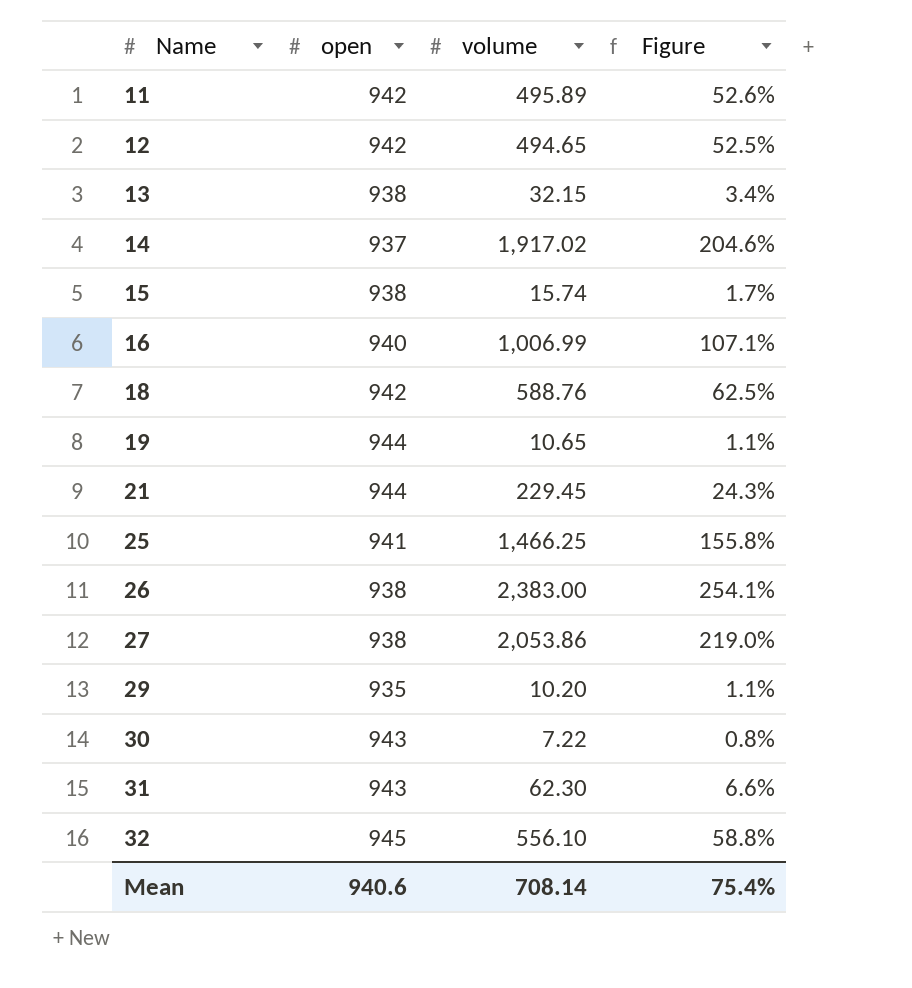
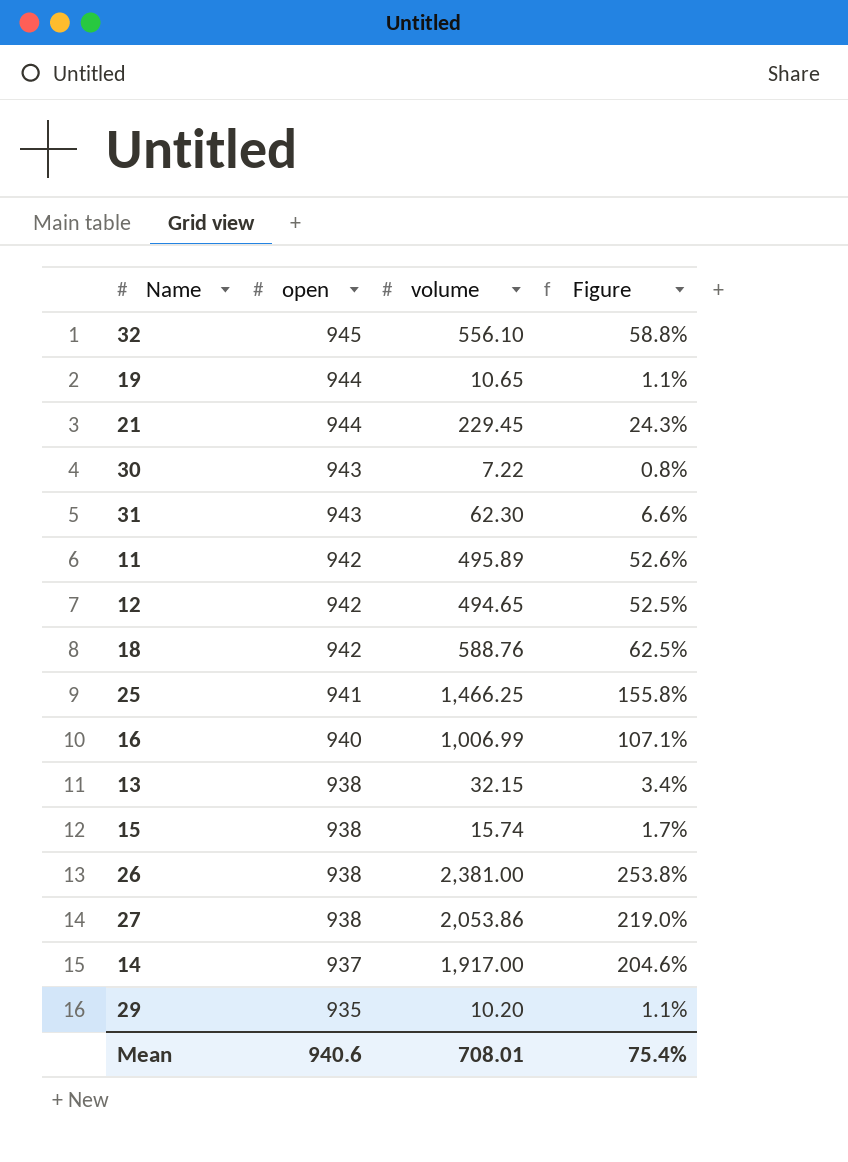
row order: Name ascending -> open descending
26 | volume: 2,383.00 -> 2,381.00
26 | Figure: 254.1% -> 253.8%
14 | volume: 1,917.02 -> 1,917.00
Mean | volume: 708.14 -> 708.01

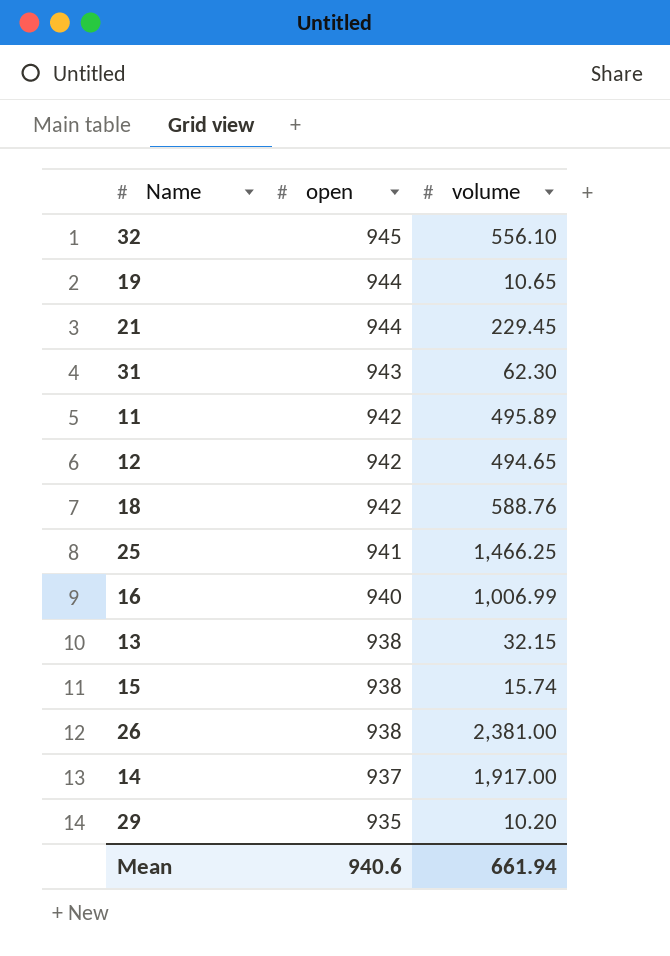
column Figure | formula: [volume] / [open] -> none
row 30: 943 | 7.22 | 0.8% -> none
row 27: 938 | 2,053.86 | 219.0% -> none
Mean | volume: 708.01 -> 661.94

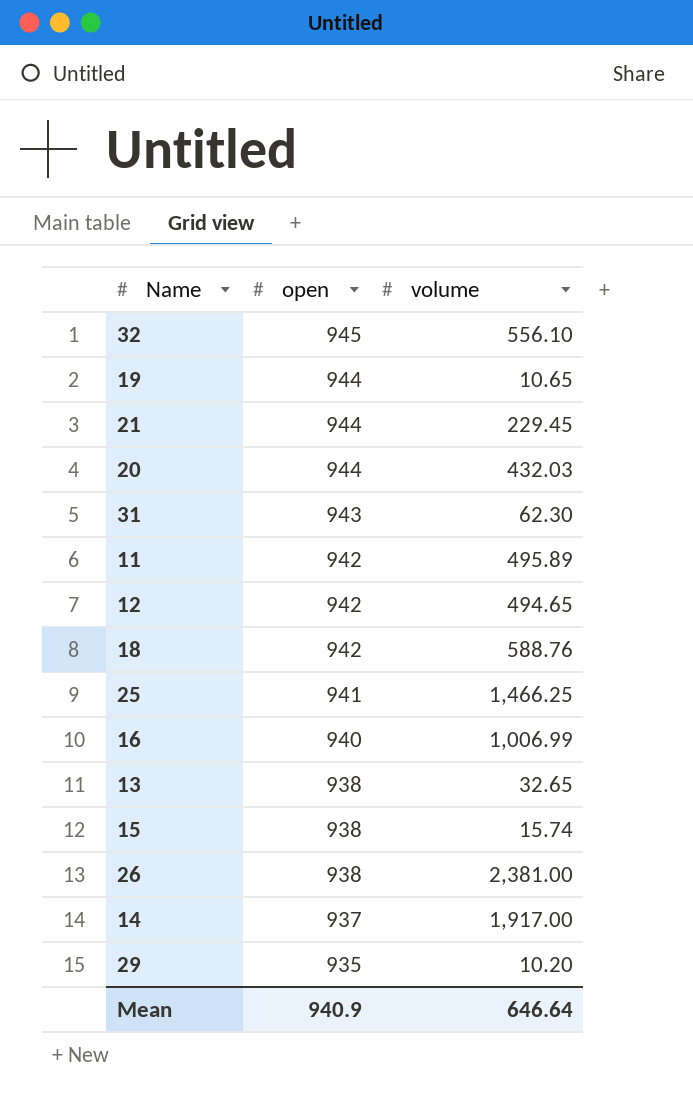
row 20: none -> 944 | 432.03
13 | volume: 32.15 -> 32.65
Mean | open: 940.6 -> 940.9
Mean | volume: 661.94 -> 646.64

